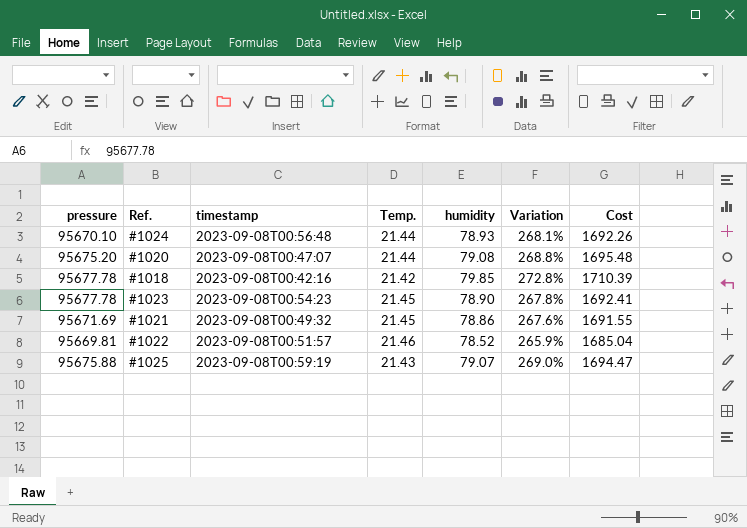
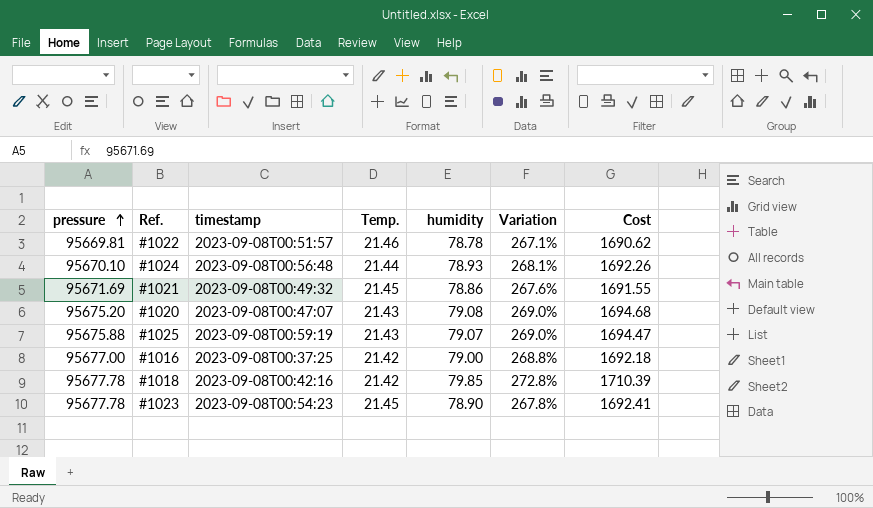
row order: none -> pressure ascending
#1022 | humidity: 78.52 -> 78.78
#1022 | Variation: 265.9% -> 267.1%
#1022 | Cost: 1685.04 -> 1690.62
#1020 | Temp.: 21.44 -> 21.43
#1020 | Variation: 268.8% -> 269.0%
#1020 | Cost: 1695.48 -> 1694.68
row #1016: none -> 95677.00 | 2023-09-08T00:37:25 | 21.42 | 79.00 | 268.8% | 1692.18

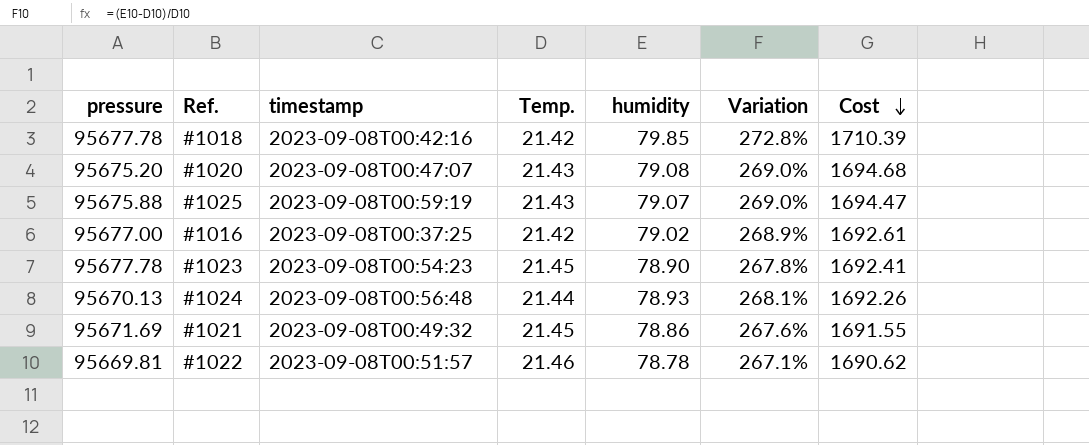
row order: pressure ascending -> Cost descending
#1016 | humidity: 79.00 -> 79.02
#1016 | Variation: 268.8% -> 268.9%
#1016 | Cost: 1692.18 -> 1692.61
#1024 | pressure: 95670.10 -> 95670.13

